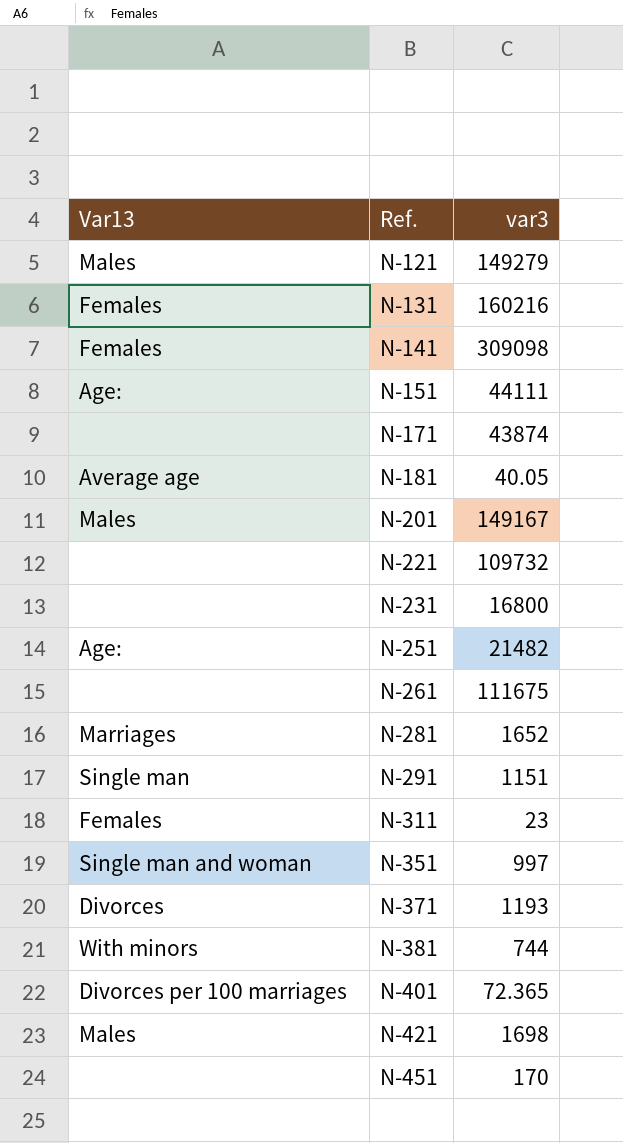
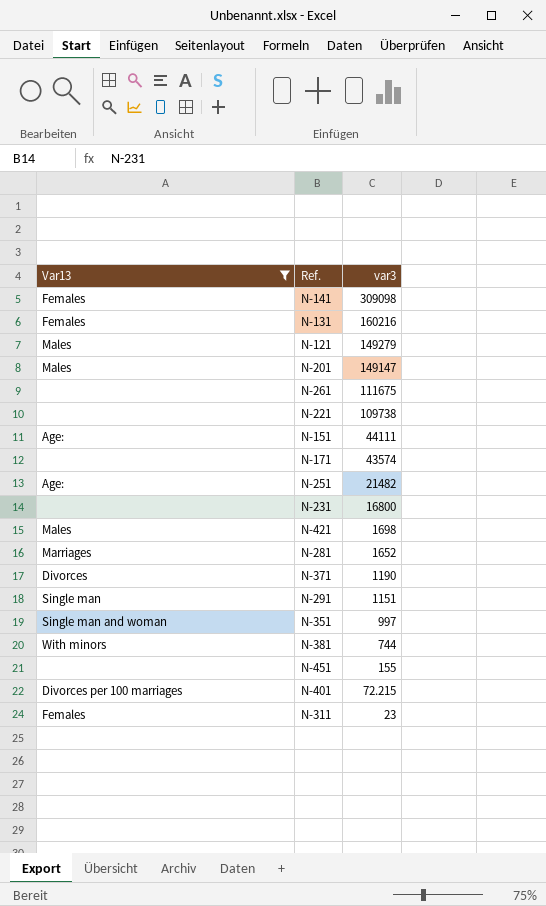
filter: none -> Var13 != Average age
row order: Ref. ascending -> var3 descending
N-201 | var3: 149167 -> 149147
N-221 | var3: 109732 -> 109738
N-171 | var3: 43874 -> 43574
N-371 | var3: 1193 -> 1190
N-451 | var3: 170 -> 155
N-401 | var3: 72.365 -> 72.215

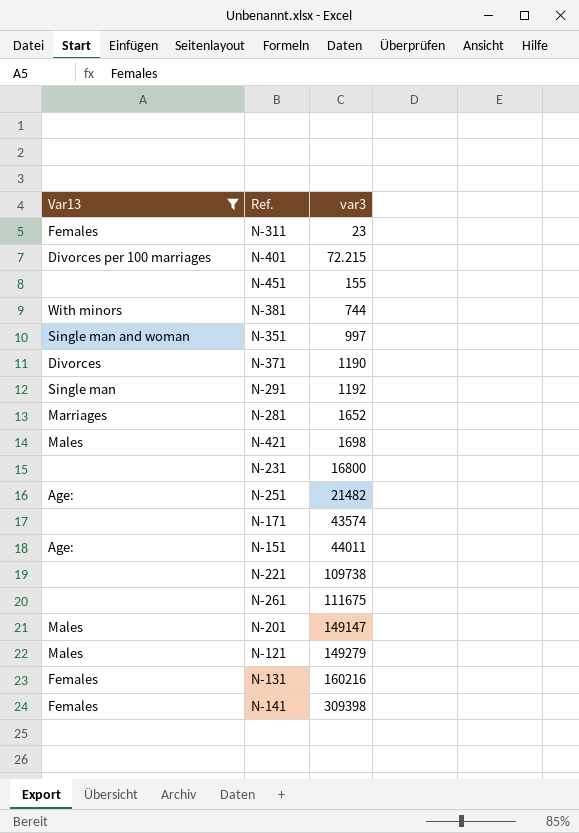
row order: var3 descending -> var3 ascending
N-291 | var3: 1151 -> 1192
N-151 | var3: 44111 -> 44011
N-141 | var3: 309098 -> 309398

